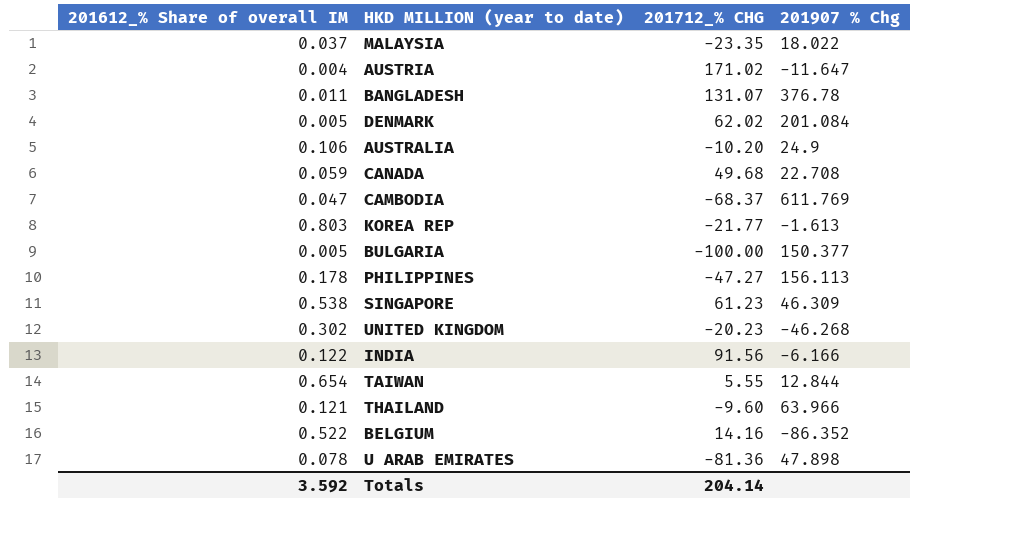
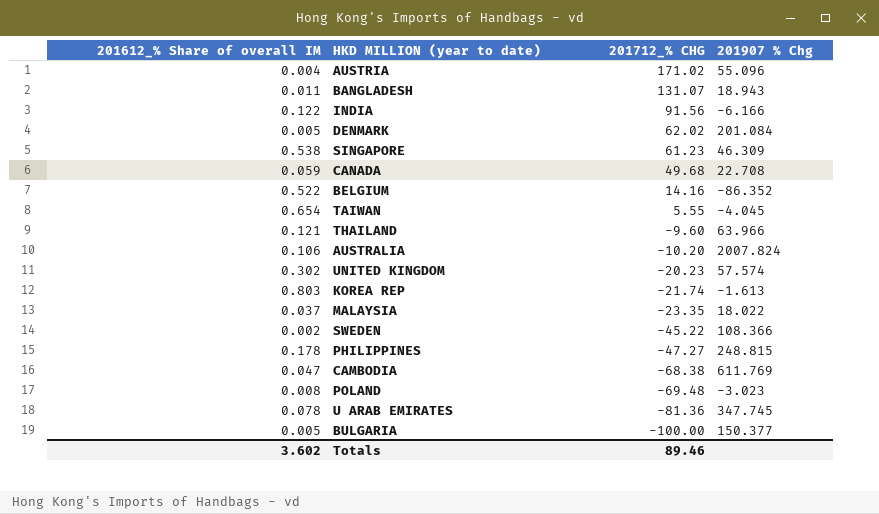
row order: none -> 201712_% CHG descending
AUSTRIA | 201907 % Chg: -11.647 -> 55.096
BANGLADESH | 201907 % Chg: 376.78 -> 18.943
TAIWAN | 201907 % Chg: 12.844 -> -4.045
AUSTRALIA | 201907 % Chg: 24.9 -> 2007.824
UNITED KINGDOM | 201907 % Chg: -46.268 -> 57.574
KOREA REP | 201712_% CHG: -21.77 -> -21.74
row SWEDEN: none -> 0.002 | -45.22 | 108.366
PHILIPPINES | 201907 % Chg: 156.113 -> 248.815
CAMBODIA | 201712_% CHG: -68.37 -> -68.38
row POLAND: none -> 0.008 | -69.48 | -3.023
U ARAB EMIRATES | 201907 % Chg: 47.898 -> 347.745
Totals | 201612_% Share of overall IM: 3.592 -> 3.602
Totals | 201712_% CHG: 204.14 -> 89.46

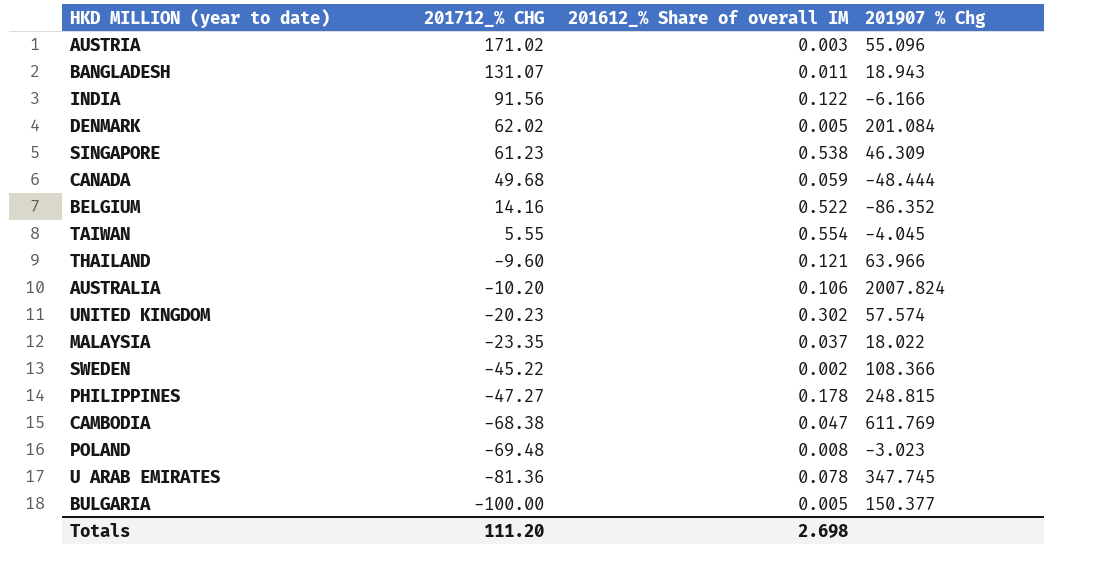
column 201612_% Share of overall IM | position: 1 -> 3
row KOREA REP: 0.803 | -21.74 | -1.613 -> none
AUSTRIA | 201612_% Share of overall IM: 0.004 -> 0.003
CANADA | 201907 % Chg: 22.708 -> -48.444
TAIWAN | 201612_% Share of overall IM: 0.654 -> 0.554
Totals | 201712_% CHG: 89.46 -> 111.20
Totals | 201612_% Share of overall IM: 3.602 -> 2.698

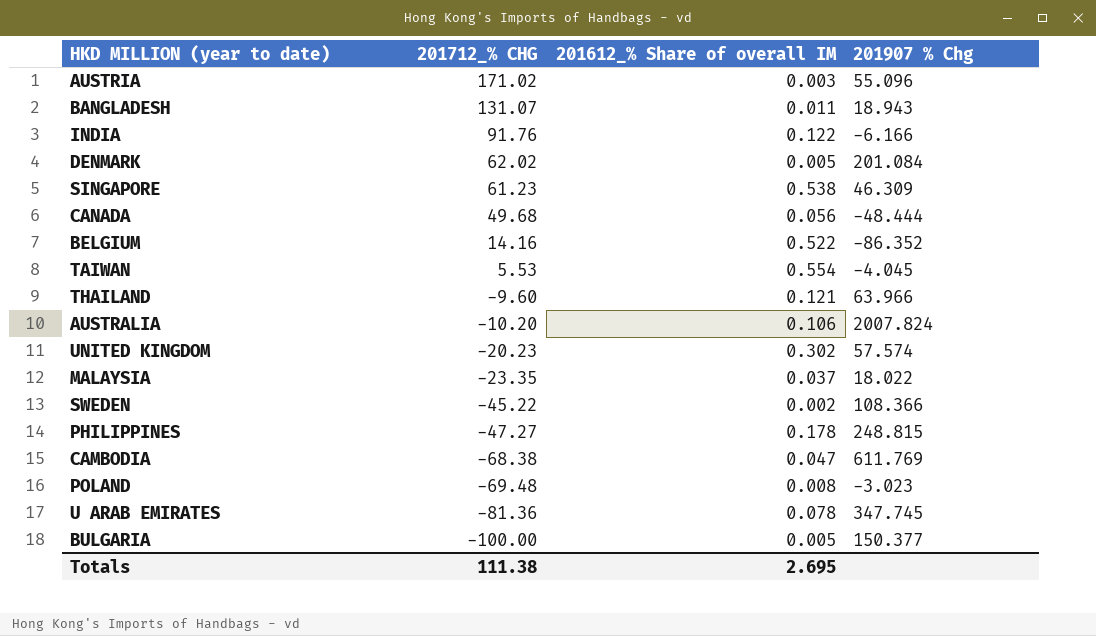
INDIA | 201712_% CHG: 91.56 -> 91.76
CANADA | 201612_% Share of overall IM: 0.059 -> 0.056
TAIWAN | 201712_% CHG: 5.55 -> 5.53
Totals | 201712_% CHG: 111.20 -> 111.38
Totals | 201612_% Share of overall IM: 2.698 -> 2.695

